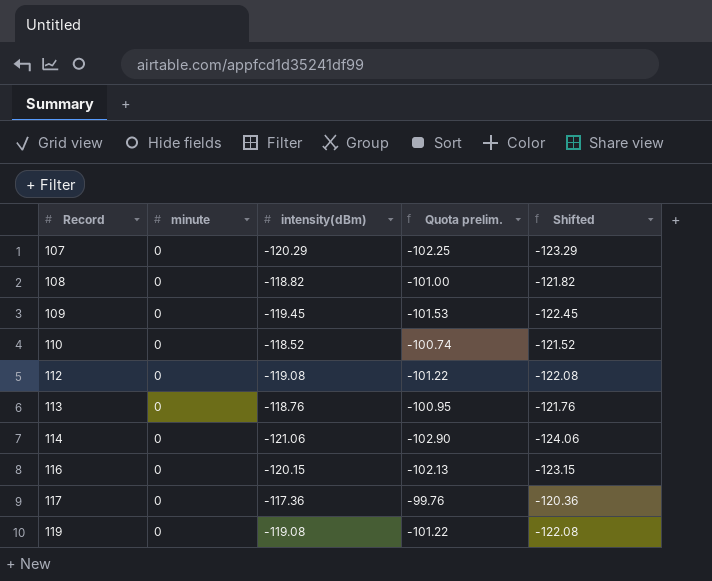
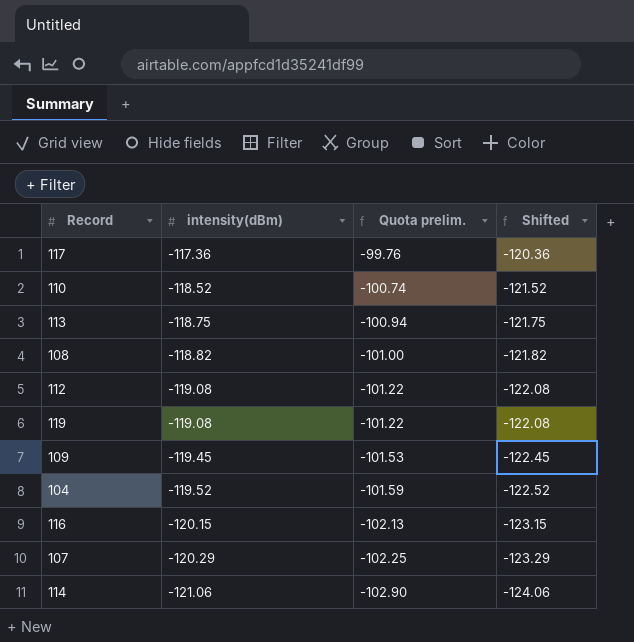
row order: Record ascending -> intensity(dBm) descending
column minute | position: 2 -> none
113 | intensity(dBm): -118.76 -> -118.75
113 | Quota prelim.: -100.95 -> -100.94
113 | Shifted: -121.76 -> -121.75
row 104: none -> -119.52 | -101.59 | -122.52

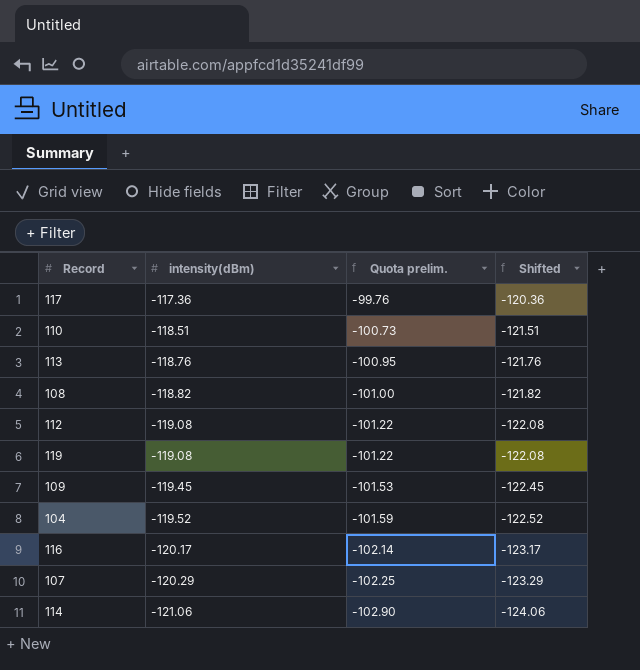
110 | intensity(dBm): -118.52 -> -118.51
110 | Quota prelim.: -100.74 -> -100.73
110 | Shifted: -121.52 -> -121.51
113 | intensity(dBm): -118.75 -> -118.76
113 | Quota prelim.: -100.94 -> -100.95
113 | Shifted: -121.75 -> -121.76
116 | intensity(dBm): -120.15 -> -120.17
116 | Quota prelim.: -102.13 -> -102.14
116 | Shifted: -123.15 -> -123.17

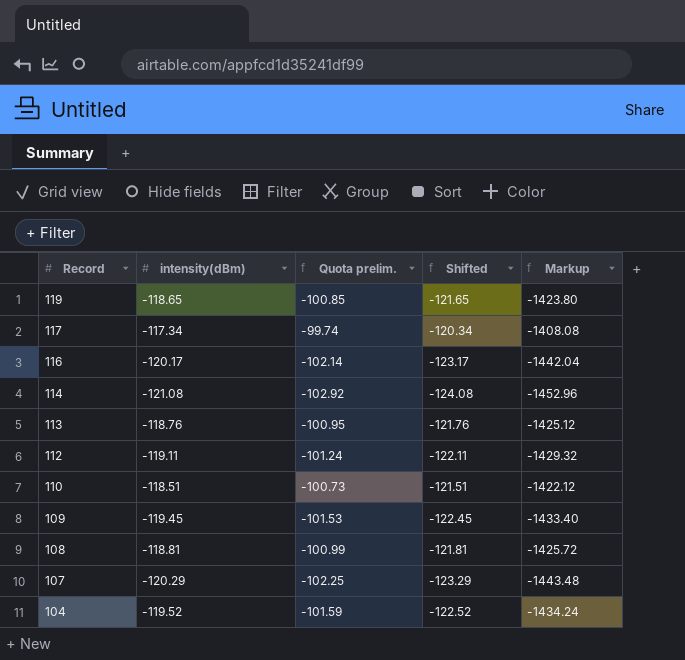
row order: intensity(dBm) descending -> Record descending
column Markup | formula: none -> [intensity(dBm)] * 12
119 | intensity(dBm): -119.08 -> -118.65
119 | Quota prelim.: -101.22 -> -100.85
119 | Shifted: -122.08 -> -121.65
117 | intensity(dBm): -117.36 -> -117.34
117 | Quota prelim.: -99.76 -> -99.74
117 | Shifted: -120.36 -> -120.34
114 | intensity(dBm): -121.06 -> -121.08
114 | Quota prelim.: -102.90 -> -102.92
114 | Shifted: -124.06 -> -124.08
112 | intensity(dBm): -119.08 -> -119.11
112 | Quota prelim.: -101.22 -> -101.24
112 | Shifted: -122.08 -> -122.11
108 | intensity(dBm): -118.82 -> -118.81
108 | Quota prelim.: -101.00 -> -100.99
108 | Shifted: -121.82 -> -121.81

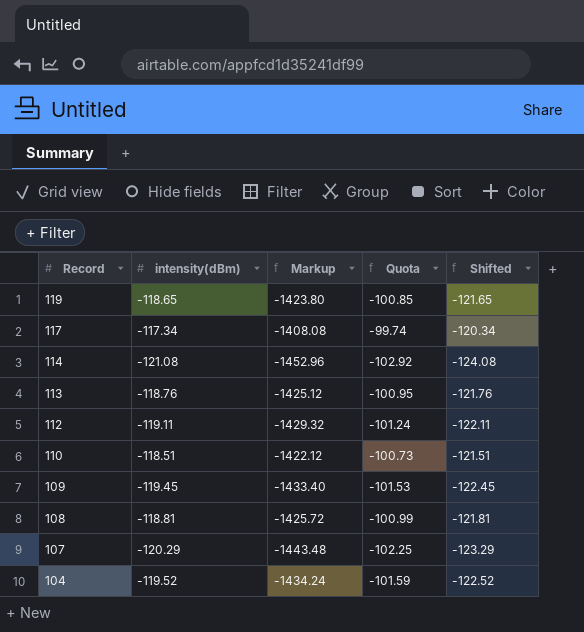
column Markup | position: 5 -> 3
column name: Quota prelim. -> Quota
row 116: -120.17 | -102.14 | -123.17 | -1442.04 -> none

